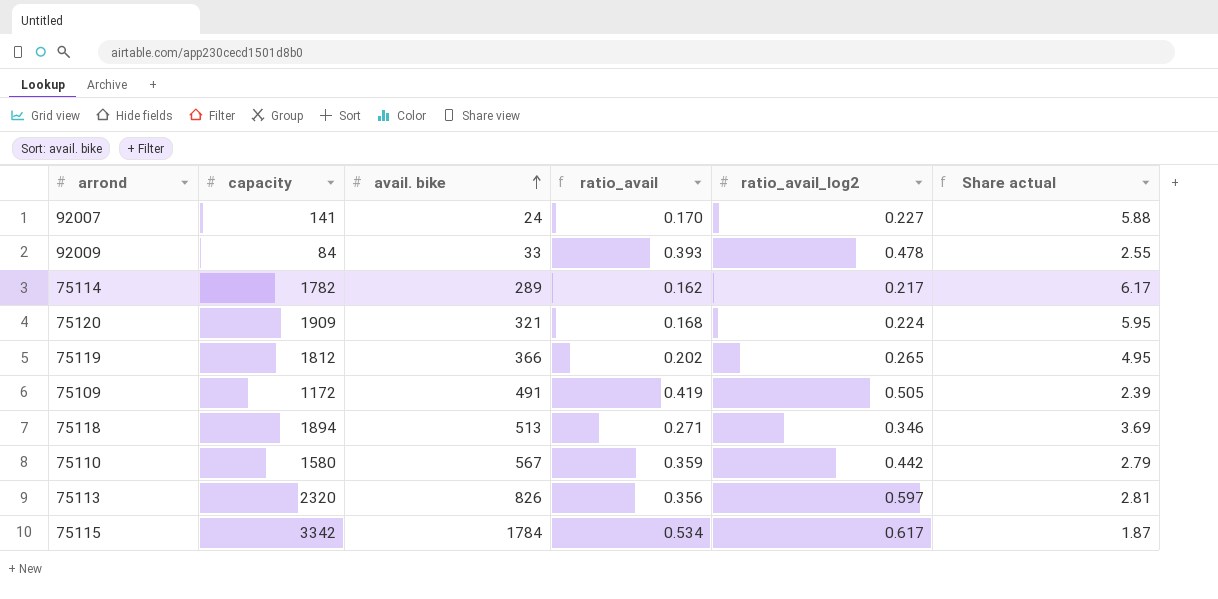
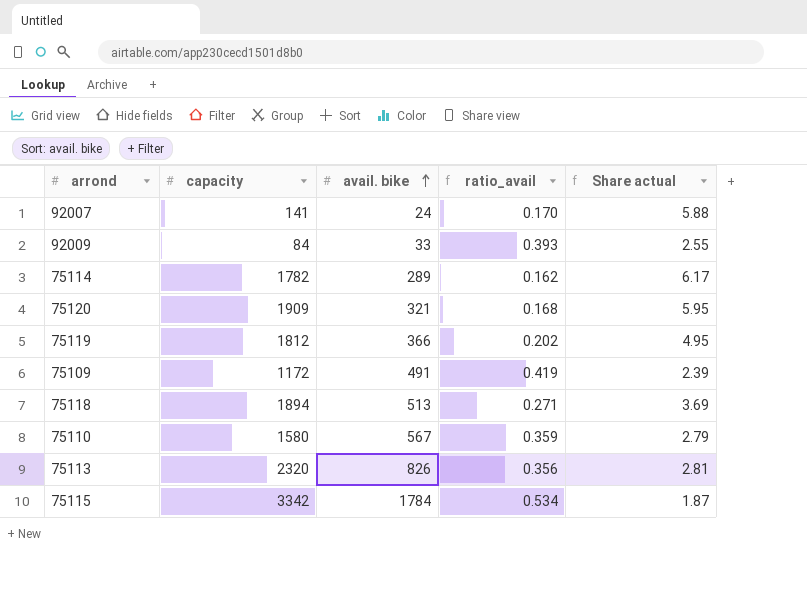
column ratio_avail_log2 | position: 5 -> none

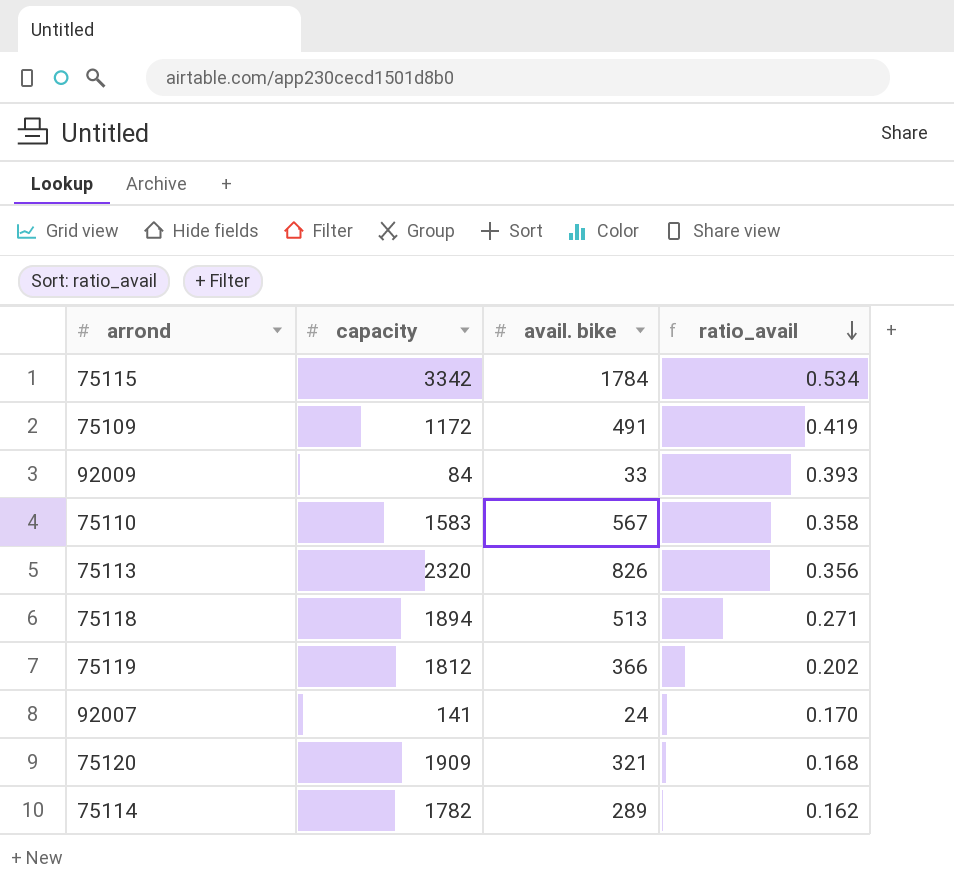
row order: avail. bike ascending -> ratio_avail descending
column Share actual | formula: [capacity] / [avail. bike] -> none
75110 | capacity: 1580 -> 1583
75110 | ratio_avail: 0.359 -> 0.358

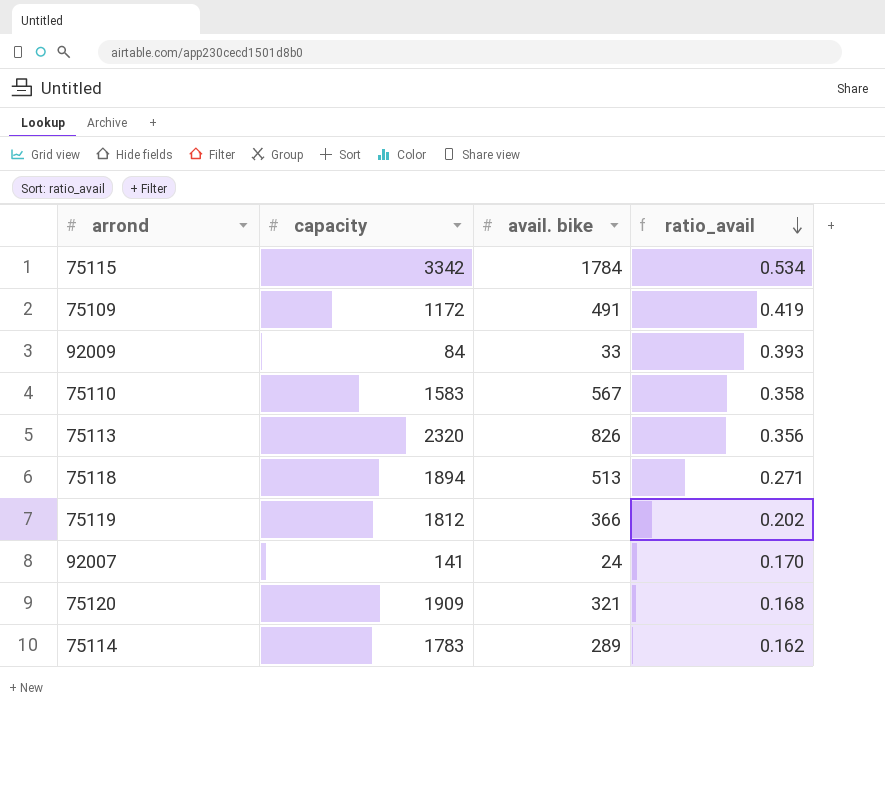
75114 | capacity: 1782 -> 1783

